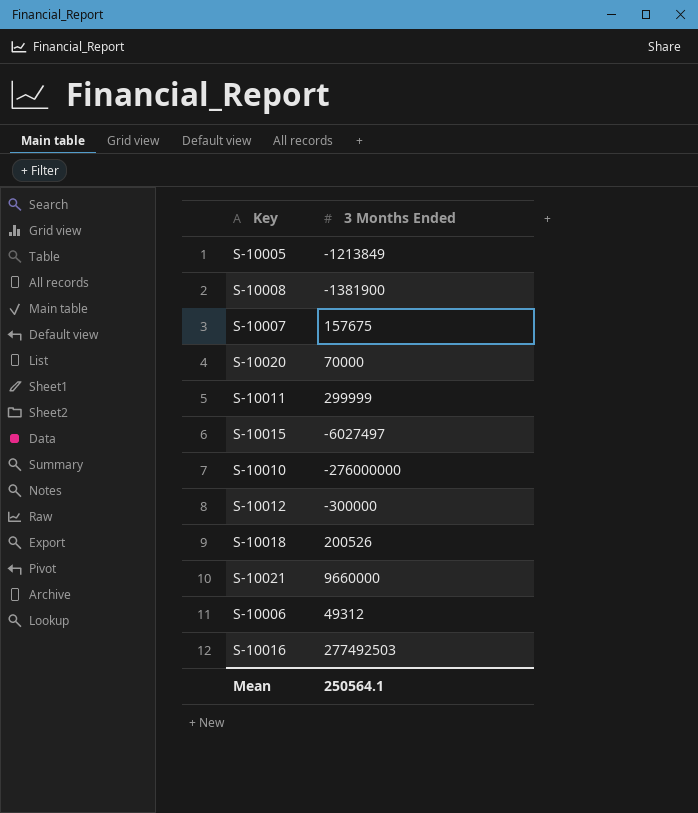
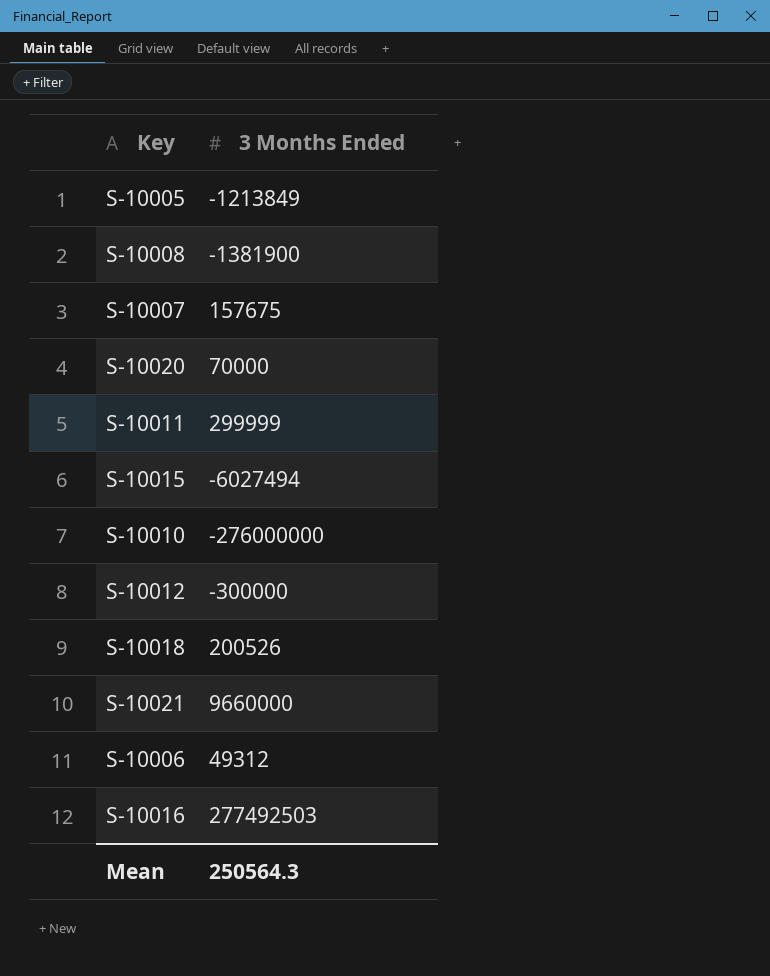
S-10015 | 3 Months Ended: -6027497 -> -6027494
Mean | 3 Months Ended: 250564.1 -> 250564.3

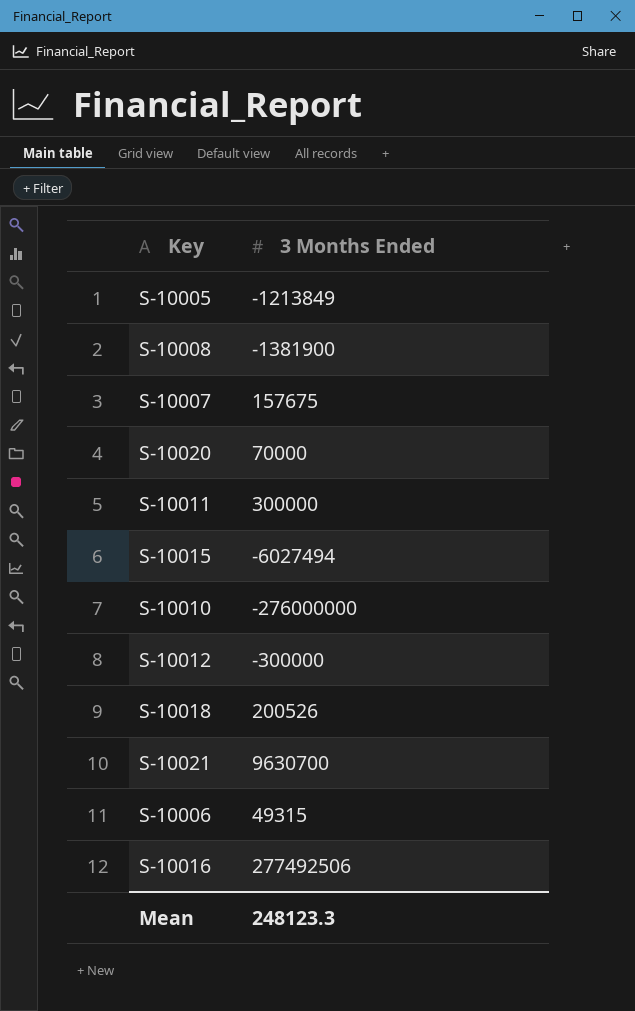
S-10011 | 3 Months Ended: 299999 -> 300000
S-10021 | 3 Months Ended: 9660000 -> 9630700
S-10006 | 3 Months Ended: 49312 -> 49315
S-10016 | 3 Months Ended: 277492503 -> 277492506
Mean | 3 Months Ended: 250564.3 -> 248123.3

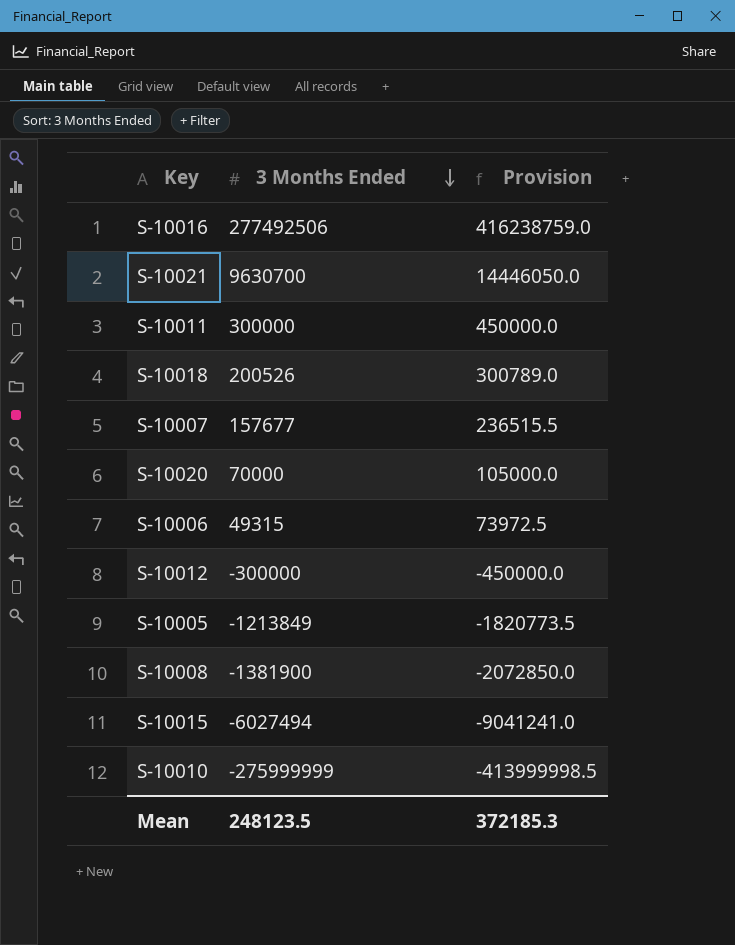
row order: none -> 3 Months Ended descending
column Provision | formula: none -> [3 Months Ended] * 1.5
S-10007 | 3 Months Ended: 157675 -> 157677
S-10010 | 3 Months Ended: -276000000 -> -275999999
Mean | 3 Months Ended: 248123.3 -> 248123.5

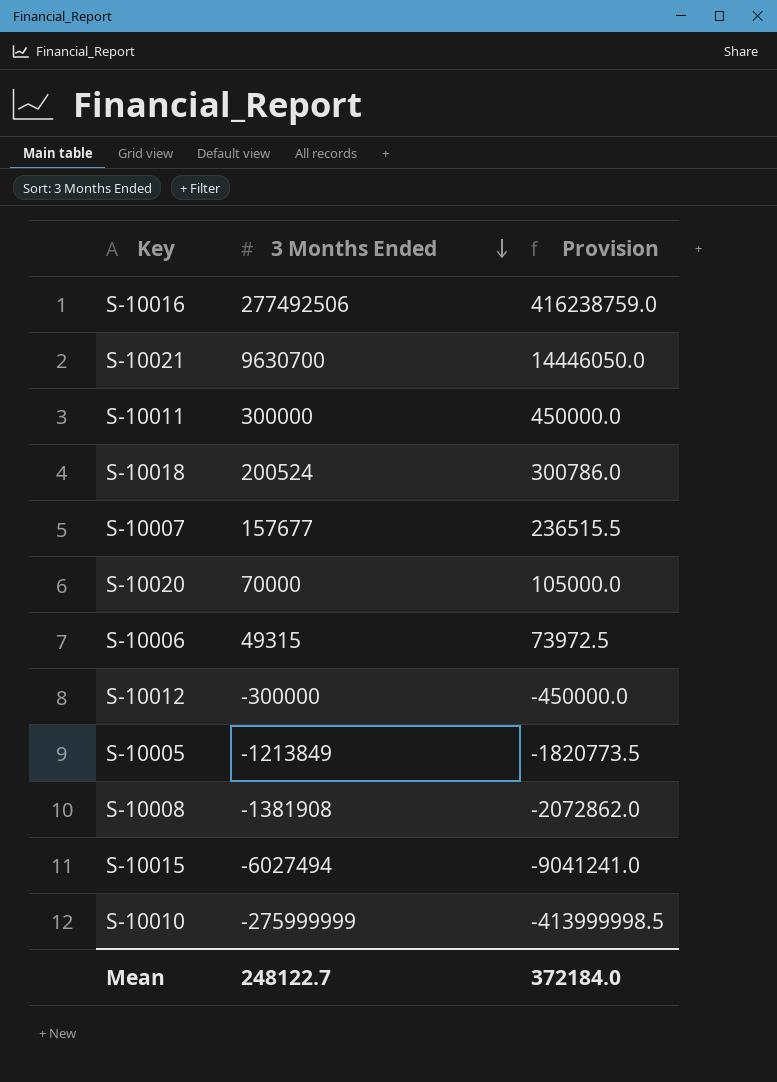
S-10018 | 3 Months Ended: 200526 -> 200524
S-10018 | Provision: 300789.0 -> 300786.0
S-10008 | 3 Months Ended: -1381900 -> -1381908
S-10008 | Provision: -2072850.0 -> -2072862.0
Mean | 3 Months Ended: 248123.5 -> 248122.7
Mean | Provision: 372185.3 -> 372184.0

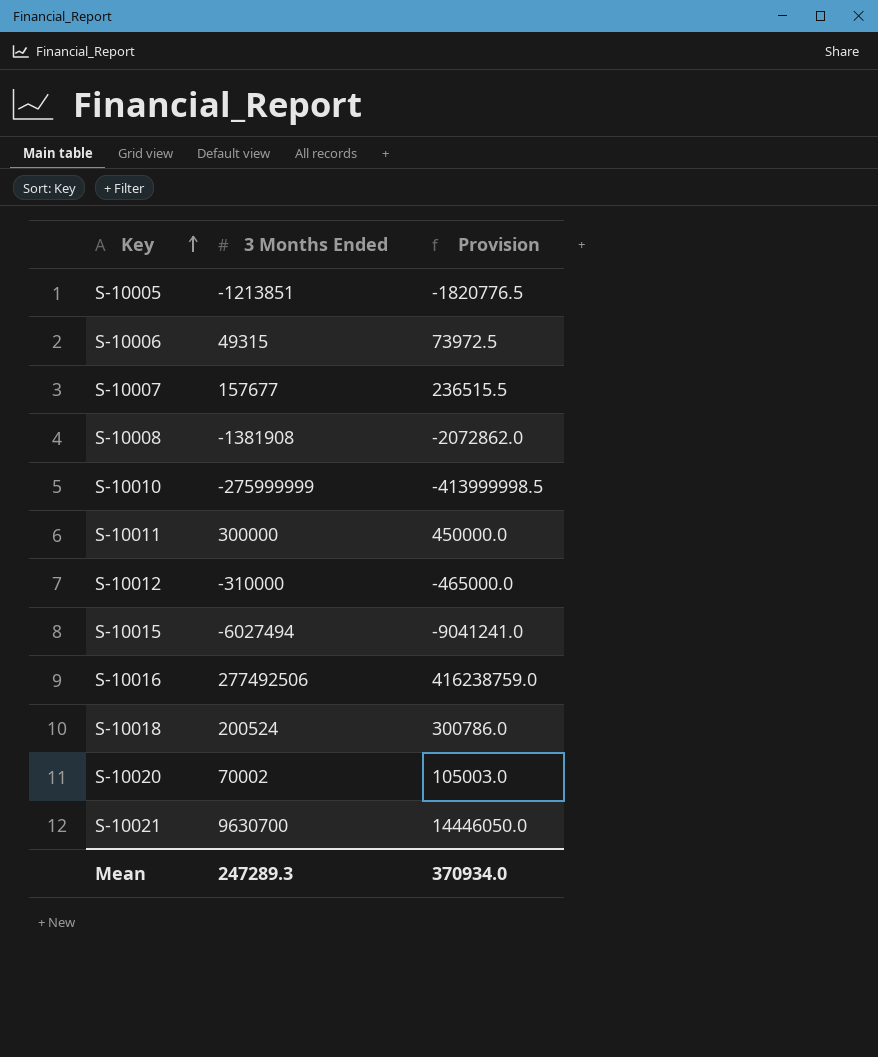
row order: 3 Months Ended descending -> Key ascending
S-10005 | 3 Months Ended: -1213849 -> -1213851
S-10005 | Provision: -1820773.5 -> -1820776.5
S-10012 | 3 Months Ended: -300000 -> -310000
S-10012 | Provision: -450000.0 -> -465000.0
S-10020 | 3 Months Ended: 70000 -> 70002
S-10020 | Provision: 105000.0 -> 105003.0
Mean | 3 Months Ended: 248122.7 -> 247289.3
Mean | Provision: 372184.0 -> 370934.0

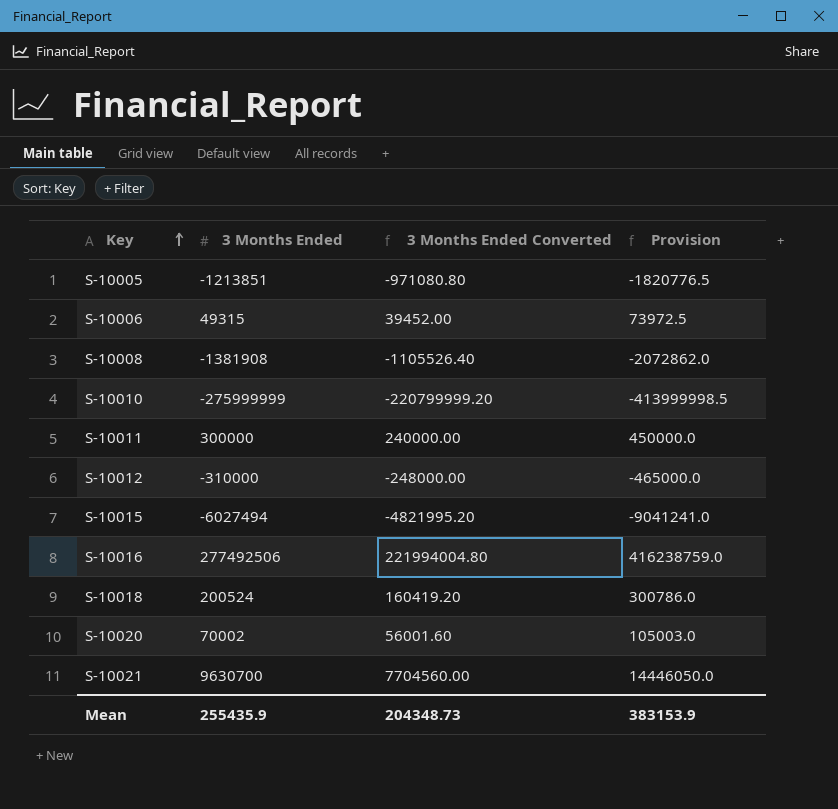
column 3 Months Ended Converted | formula: none -> [3 Months Ended] * 0.8
row S-10007: 157677 | 236515.5 -> none
Mean | 3 Months Ended: 247289.3 -> 255435.9
Mean | Provision: 370934.0 -> 383153.9

